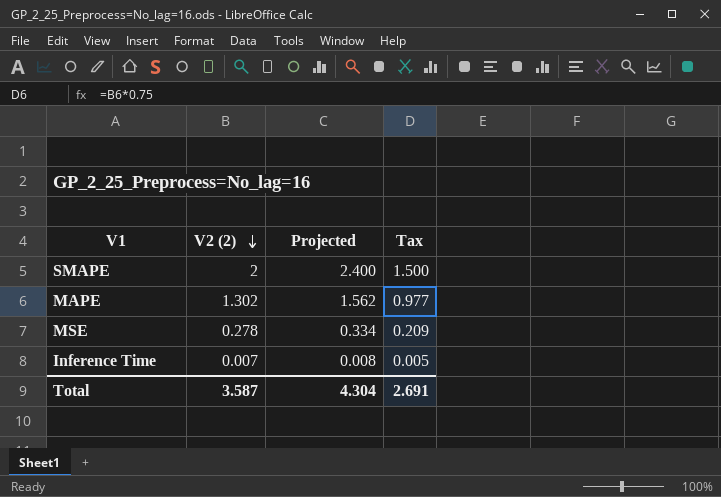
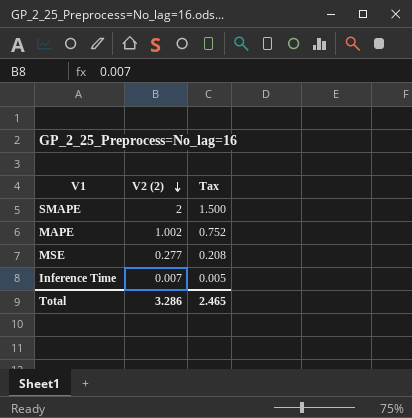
column Projected | formula: [V2 (2)] * 1.2 -> none
MAPE | V2 (2): 1.302 -> 1.002
MAPE | Tax: 0.977 -> 0.752
MSE | V2 (2): 0.278 -> 0.277
MSE | Tax: 0.209 -> 0.208
Total | V2 (2): 3.587 -> 3.286
Total | Tax: 2.691 -> 2.465

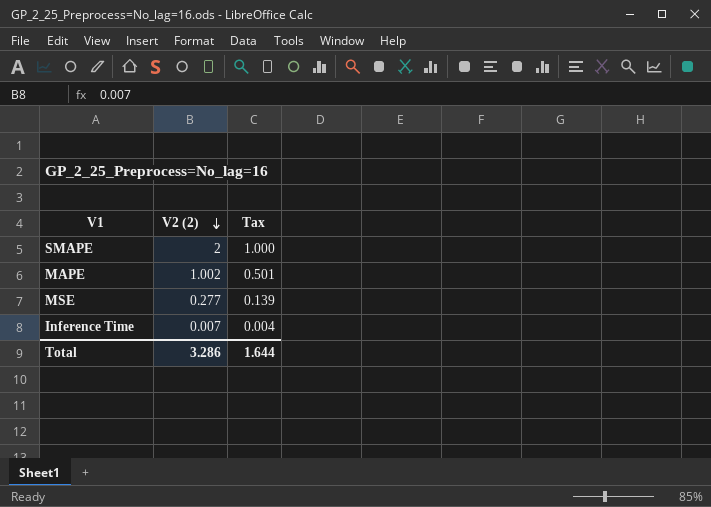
column Tax | formula: [V2 (2)] * 0.75 -> [V2 (2)] * 0.5
Total | Tax: 2.465 -> 1.644

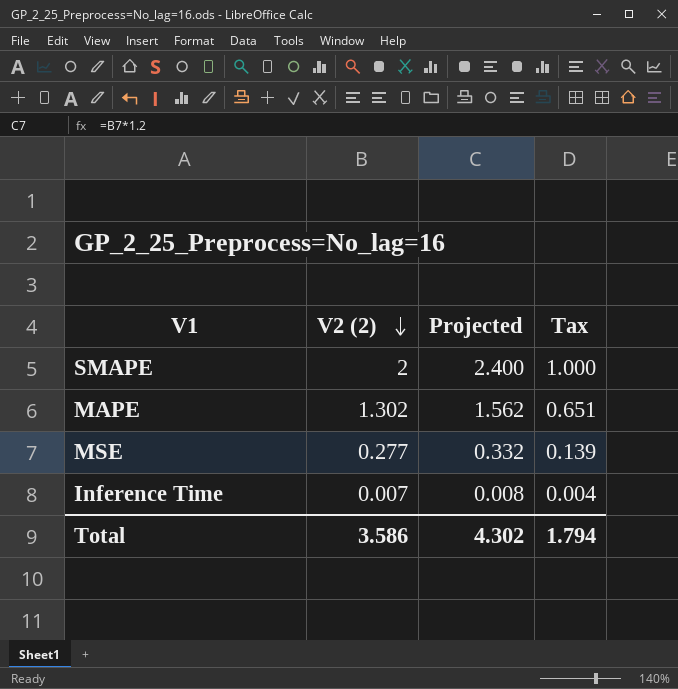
column Projected | formula: none -> [V2 (2)] * 1.2
MAPE | V2 (2): 1.002 -> 1.302
MAPE | Tax: 0.501 -> 0.651
Total | V2 (2): 3.286 -> 3.586
Total | Tax: 1.644 -> 1.794

